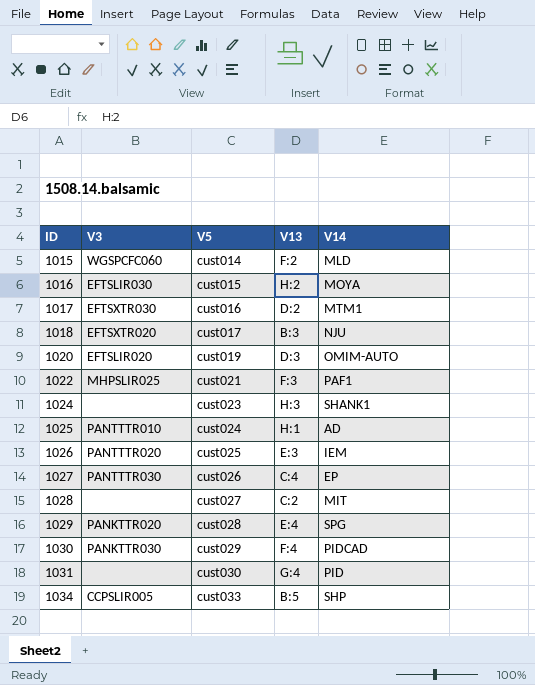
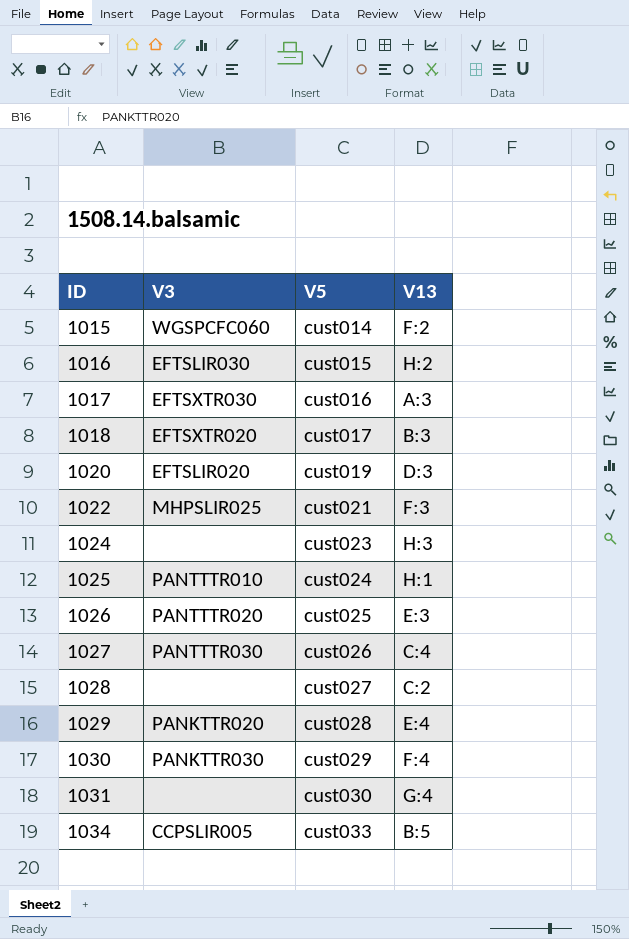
column V14 | position: 5 -> none
1017 | V13: D:2 -> A:3

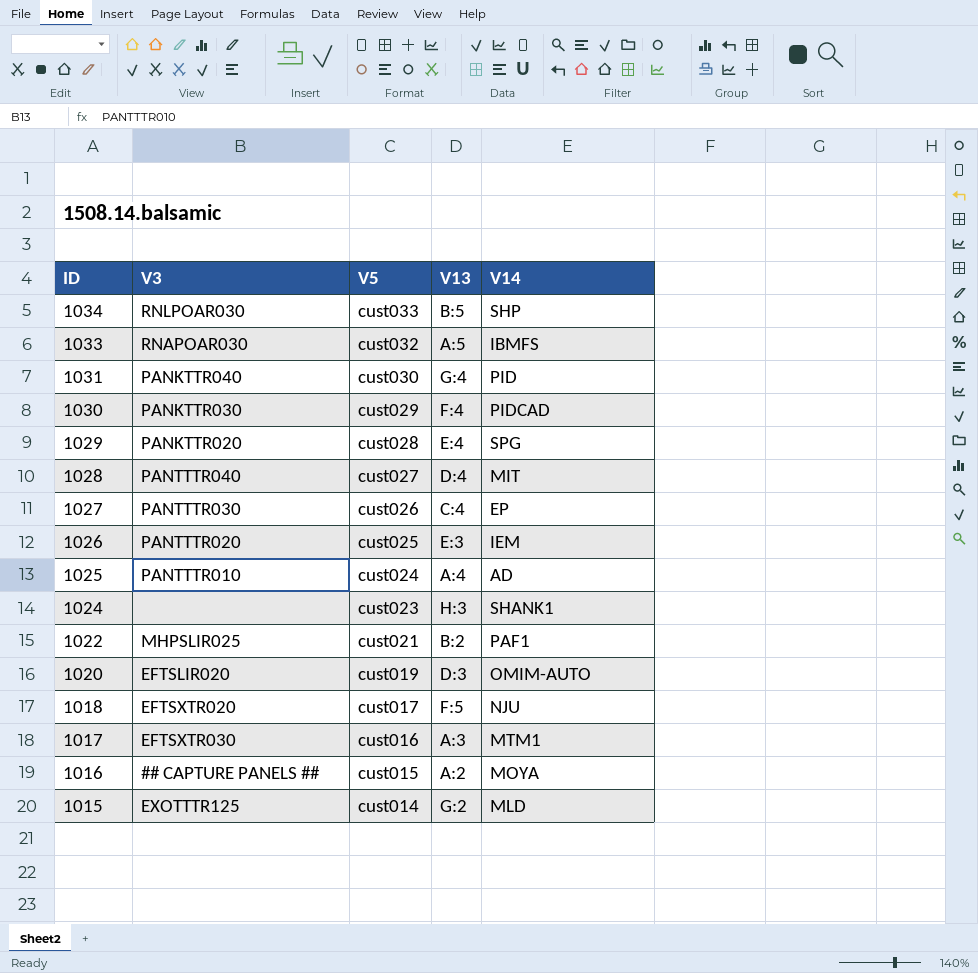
row order: ID ascending -> ID descending
column V14 | position: none -> 5
1034 | V3: CCPSLIR005 -> RNLPOAR030
row 1033: none -> RNAPOAR030 | cust032 | A:5 | IBMFS
1031 | V3: none -> PANKTTR040
1028 | V3: none -> PANTTTR040
1028 | V13: C:2 -> D:4
1025 | V13: H:1 -> A:4
1022 | V13: F:3 -> B:2
1018 | V13: B:3 -> F:5
1016 | V3: EFTSLIR030 -> ## CAPTURE PANELS ##
1016 | V13: H:2 -> A:2
1015 | V3: WGSPCFC060 -> EXOTTTR125
1015 | V13: F:2 -> G:2

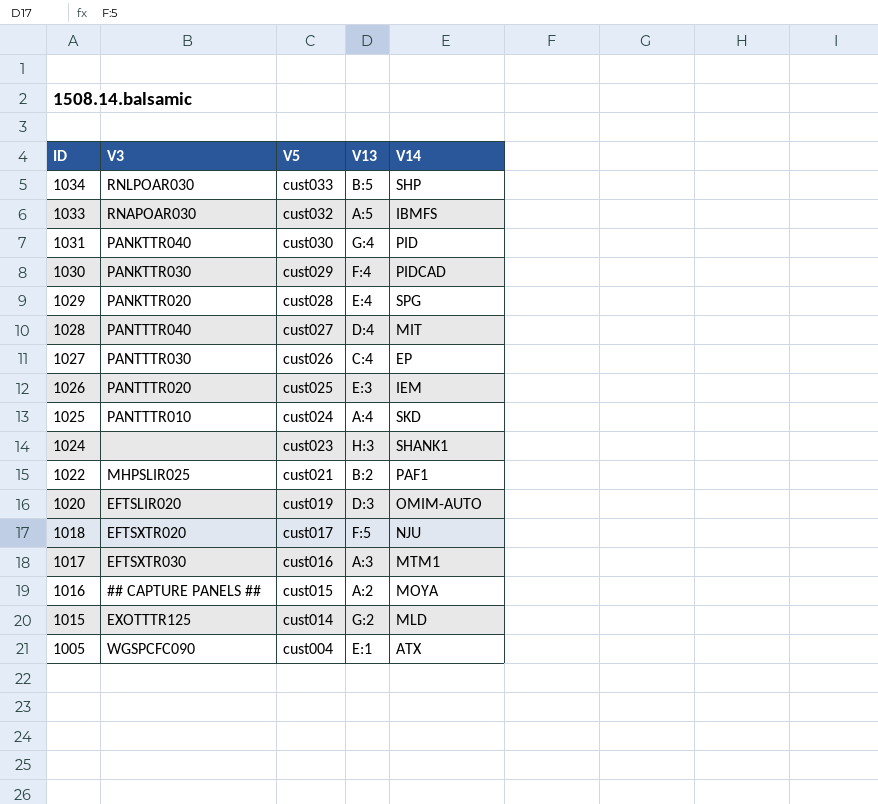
1025 | V14: AD -> SKD
row 1005: none -> WGSPCFC090 | cust004 | E:1 | ATX

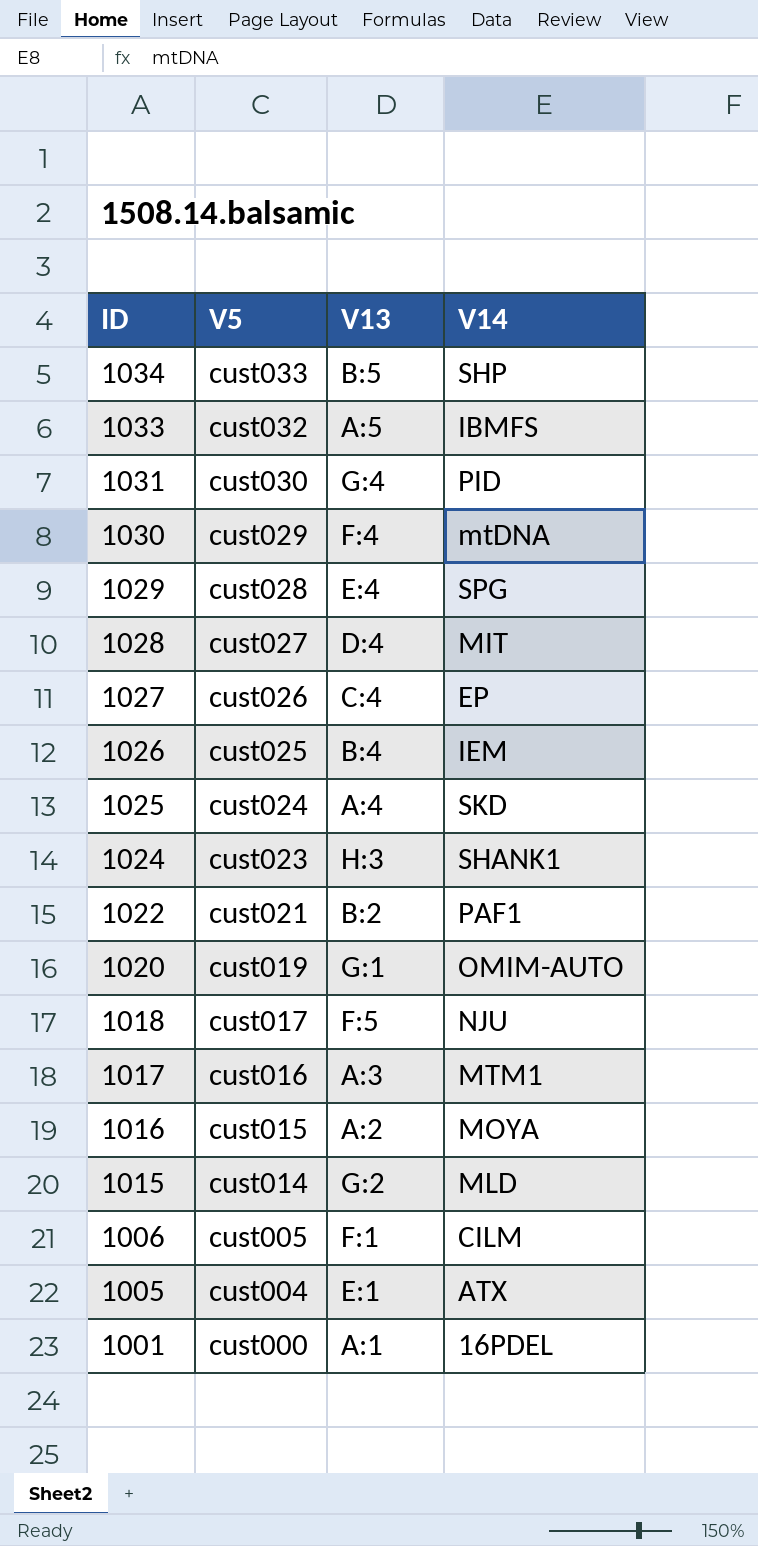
column V3 | position: 2 -> none
1030 | V14: PIDCAD -> mtDNA
1026 | V13: E:3 -> B:4
1020 | V13: D:3 -> G:1
row 1006: none -> cust005 | F:1 | CILM
row 1001: none -> cust000 | A:1 | 16PDEL

